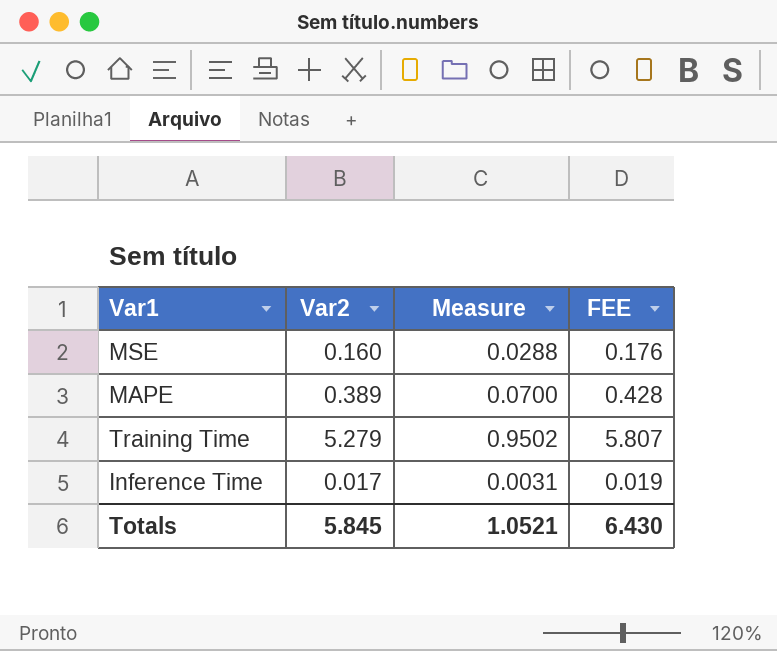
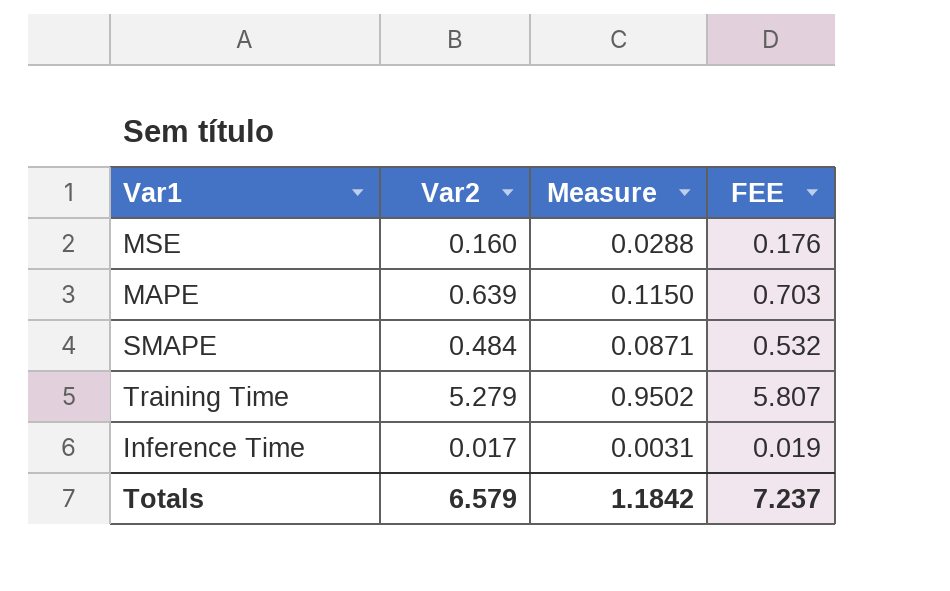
MAPE | Var2: 0.389 -> 0.639
MAPE | Measure: 0.0700 -> 0.1150
MAPE | FEE: 0.428 -> 0.703
row SMAPE: none -> 0.484 | 0.0871 | 0.532
Totals | Var2: 5.845 -> 6.579
Totals | Measure: 1.0521 -> 1.1842
Totals | FEE: 6.430 -> 7.237

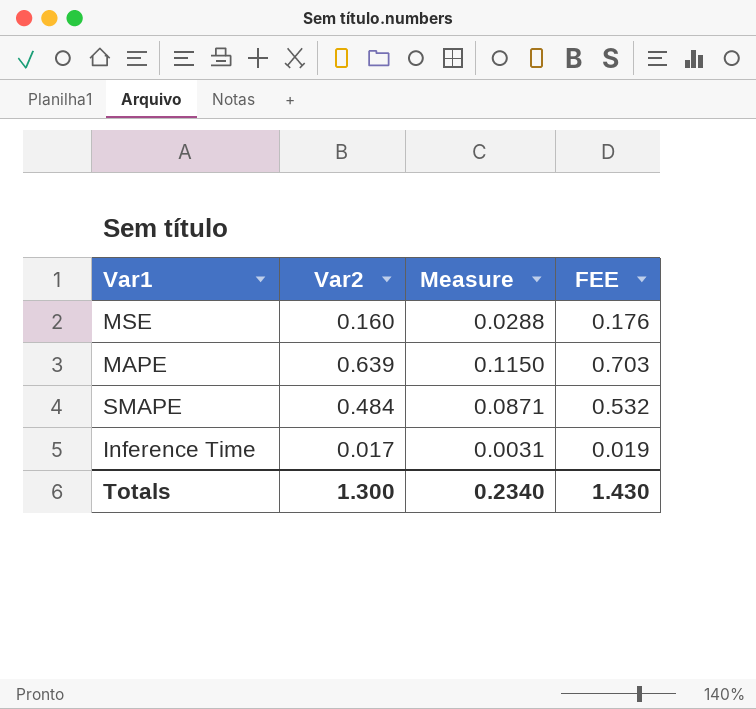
row Training Time: 5.279 | 0.9502 | 5.807 -> none
Totals | Var2: 6.579 -> 1.300
Totals | Measure: 1.1842 -> 0.2340
Totals | FEE: 7.237 -> 1.430

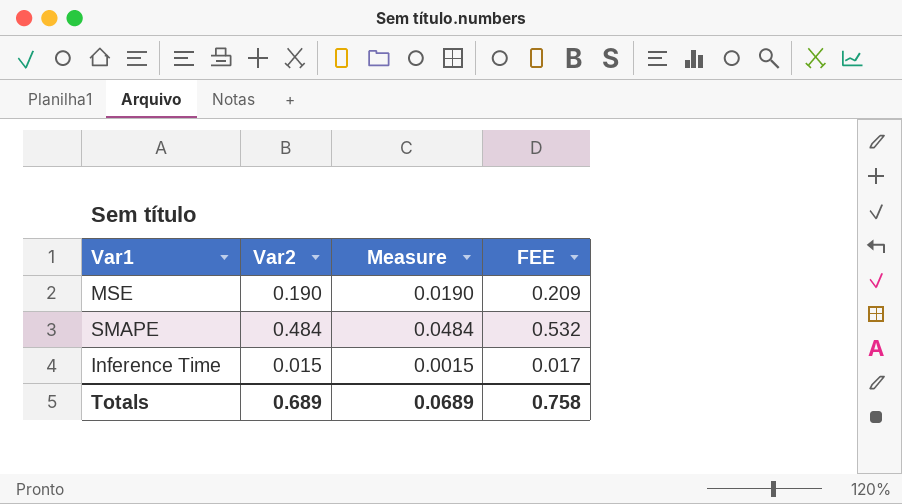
column Measure | formula: [Var2] * 0.18 -> [Var2] * 0.1
row MAPE: 0.639 | 0.1150 | 0.703 -> none
MSE | Var2: 0.160 -> 0.190
MSE | FEE: 0.176 -> 0.209
Inference Time | Var2: 0.017 -> 0.015
Inference Time | FEE: 0.019 -> 0.017
Totals | Var2: 1.300 -> 0.689
Totals | Measure: 0.2340 -> 0.0689
Totals | FEE: 1.430 -> 0.758

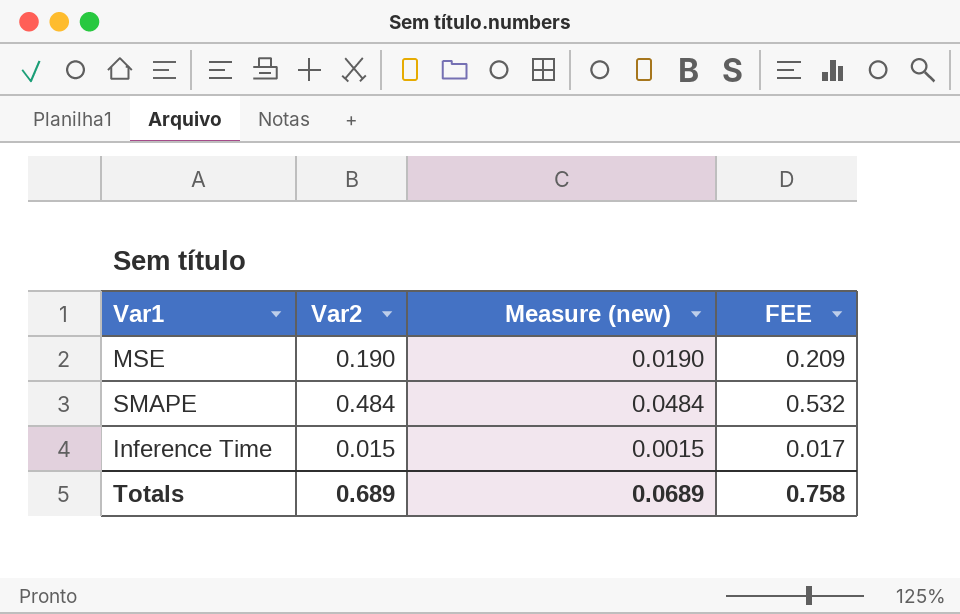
column name: Measure -> Measure (new)

